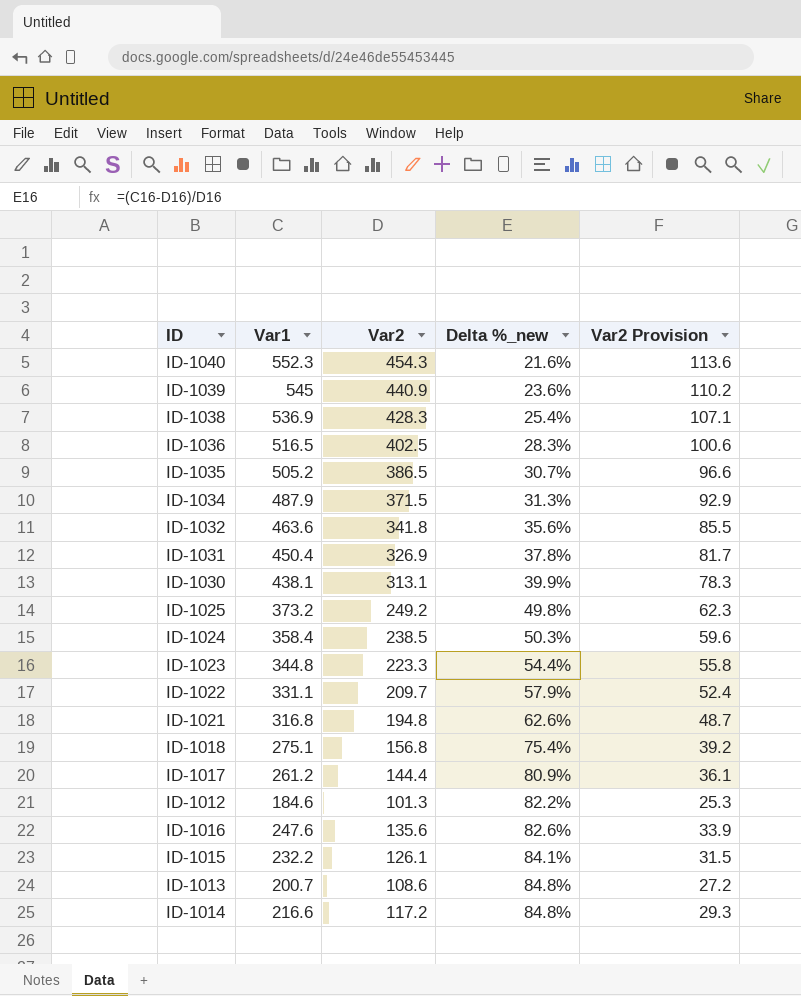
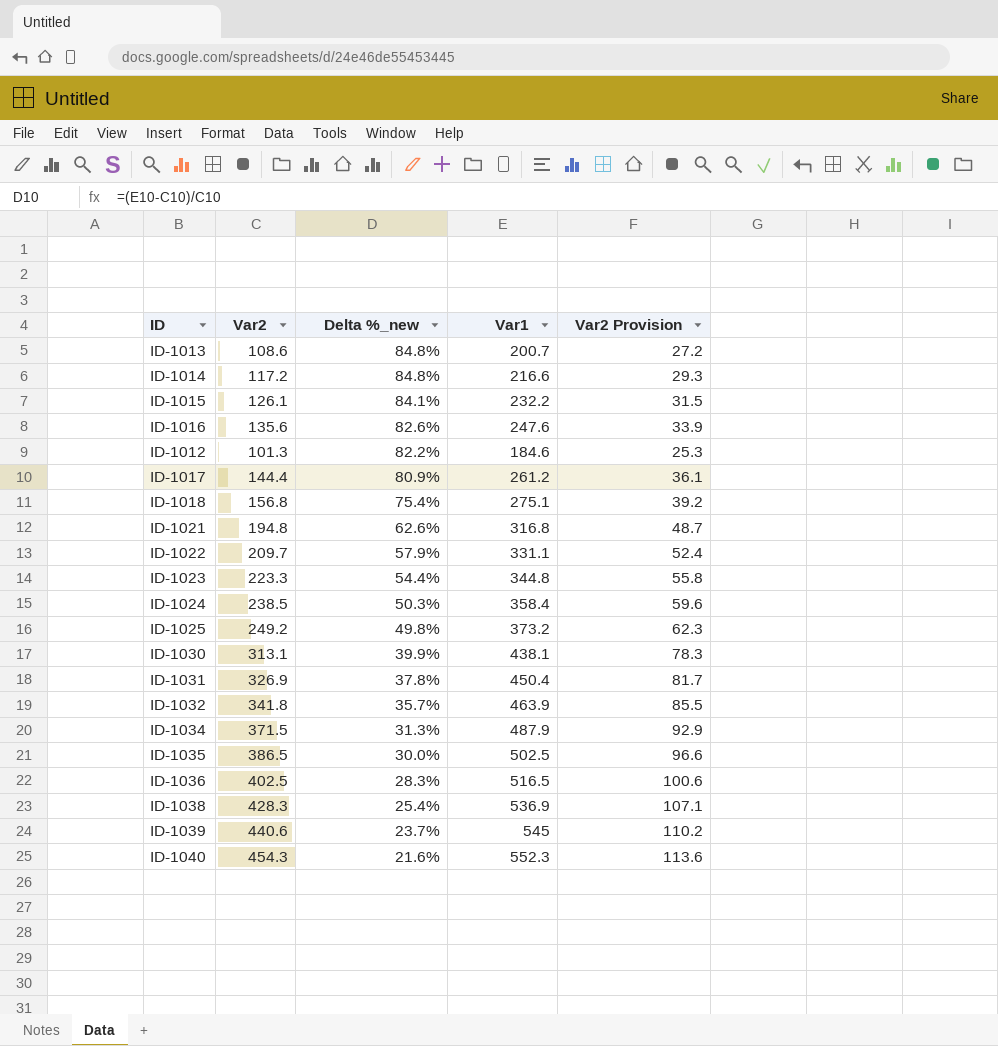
row order: Delta %_new ascending -> Delta %_new descending
column Var1 | position: 2 -> 4
ID-1032 | Delta %_new: 35.6% -> 35.7%
ID-1032 | Var1: 463.6 -> 463.9
ID-1035 | Delta %_new: 30.7% -> 30.0%
ID-1035 | Var1: 505.2 -> 502.5
ID-1039 | Var2: 440.9 -> 440.6
ID-1039 | Delta %_new: 23.6% -> 23.7%

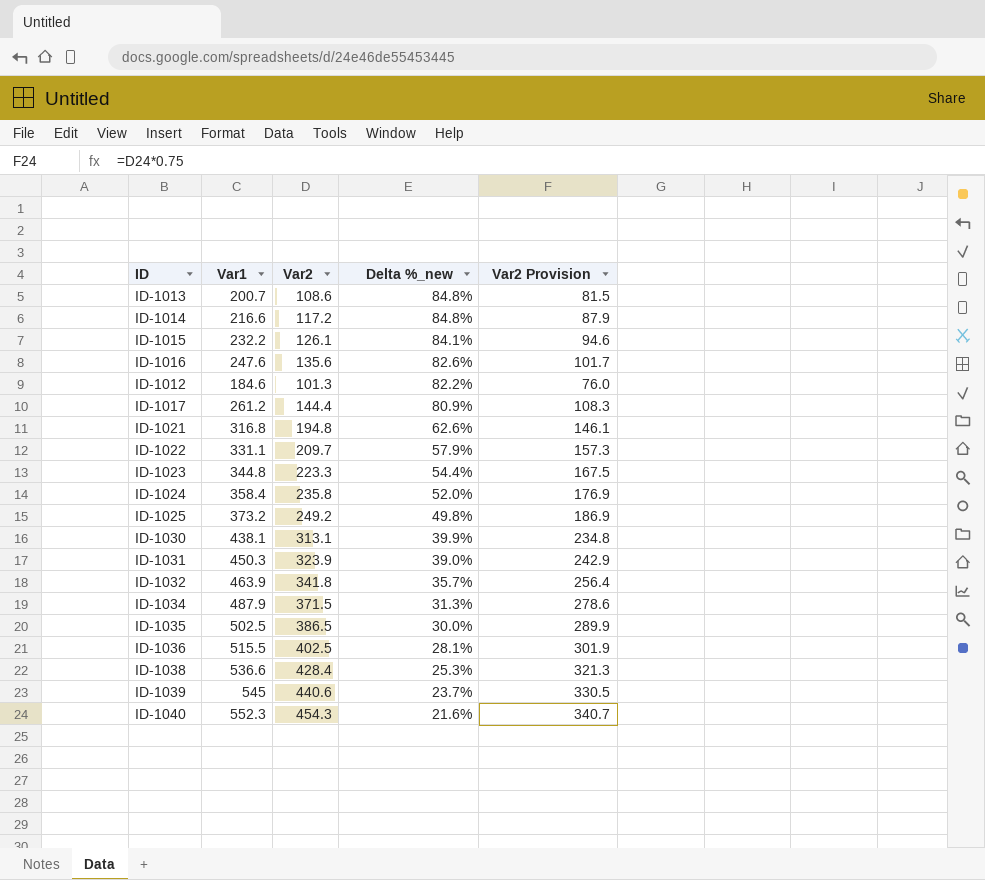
column Var1 | position: 4 -> 2
column Var2 Provision | formula: [Var2] * 0.25 -> [Var2] * 0.75
row ID-1018: 156.8 | 75.4% | 275.1 | 39.2 -> none
ID-1024 | Var2: 238.5 -> 235.8
ID-1024 | Delta %_new: 50.3% -> 52.0%
ID-1031 | Var1: 450.4 -> 450.3
ID-1031 | Var2: 326.9 -> 323.9
ID-1031 | Delta %_new: 37.8% -> 39.0%
ID-1036 | Var1: 516.5 -> 515.5
ID-1036 | Delta %_new: 28.3% -> 28.1%
ID-1038 | Var1: 536.9 -> 536.6
ID-1038 | Var2: 428.3 -> 428.4
ID-1038 | Delta %_new: 25.4% -> 25.3%

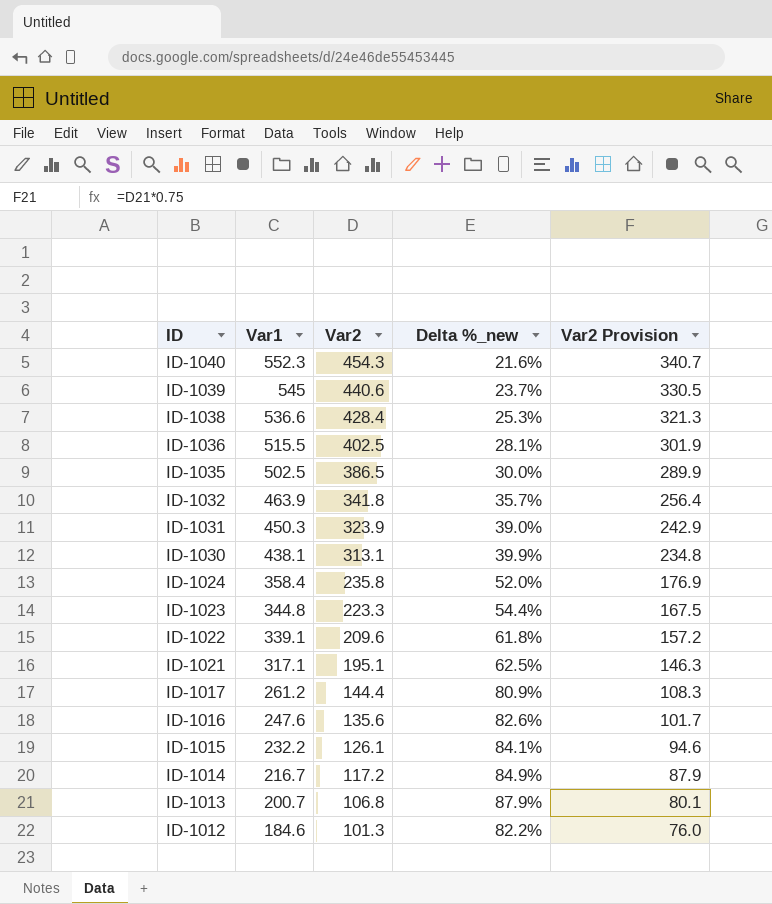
row order: Delta %_new descending -> ID descending
row ID-1025: 373.2 | 249.2 | 49.8% | 186.9 -> none
row ID-1034: 487.9 | 371.5 | 31.3% | 278.6 -> none
ID-1022 | Var1: 331.1 -> 339.1
ID-1022 | Var2: 209.7 -> 209.6
ID-1022 | Delta %_new: 57.9% -> 61.8%
ID-1022 | Var2 Provision: 157.3 -> 157.2
ID-1021 | Var1: 316.8 -> 317.1
ID-1021 | Var2: 194.8 -> 195.1
ID-1021 | Delta %_new: 62.6% -> 62.5%
ID-1021 | Var2 Provision: 146.1 -> 146.3
ID-1014 | Var1: 216.6 -> 216.7
ID-1014 | Delta %_new: 84.8% -> 84.9%
ID-1013 | Var2: 108.6 -> 106.8
ID-1013 | Delta %_new: 84.8% -> 87.9%
ID-1013 | Var2 Provision: 81.5 -> 80.1

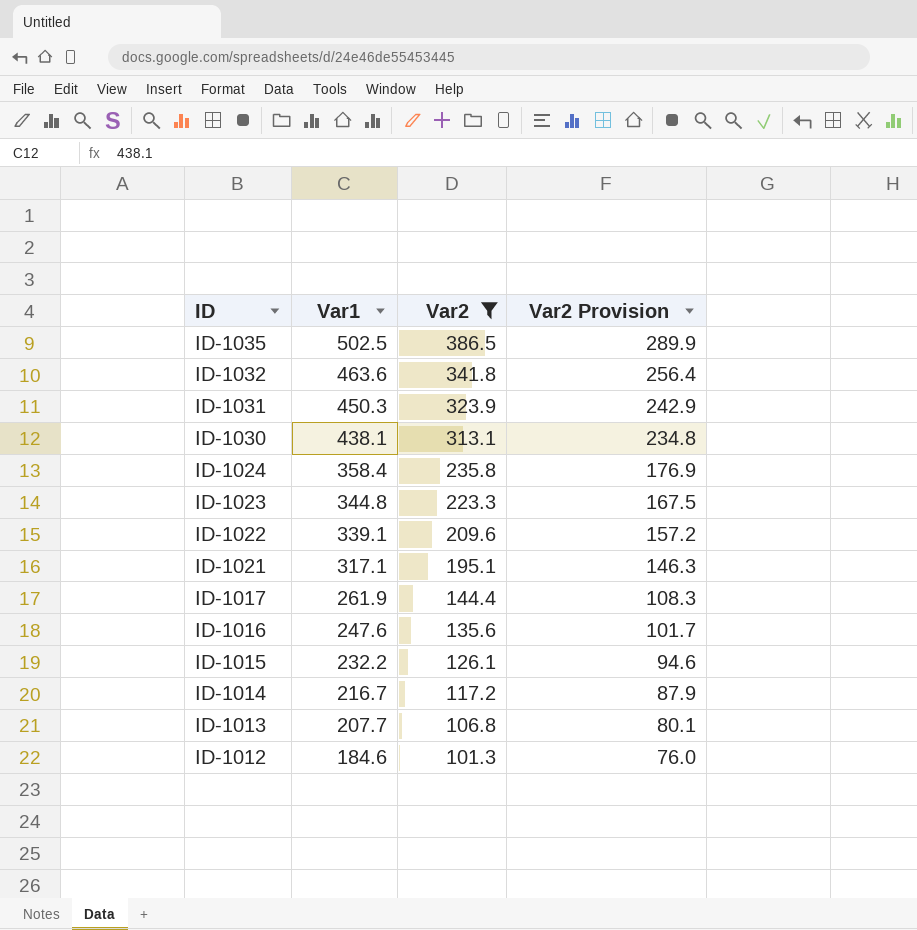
filter: none -> Var2 <= 386.5
column Delta %_new | formula: ([Var1] - [Var2]) / [Var2] -> none
ID-1032 | Var1: 463.9 -> 463.6
ID-1017 | Var1: 261.2 -> 261.9
ID-1013 | Var1: 200.7 -> 207.7

